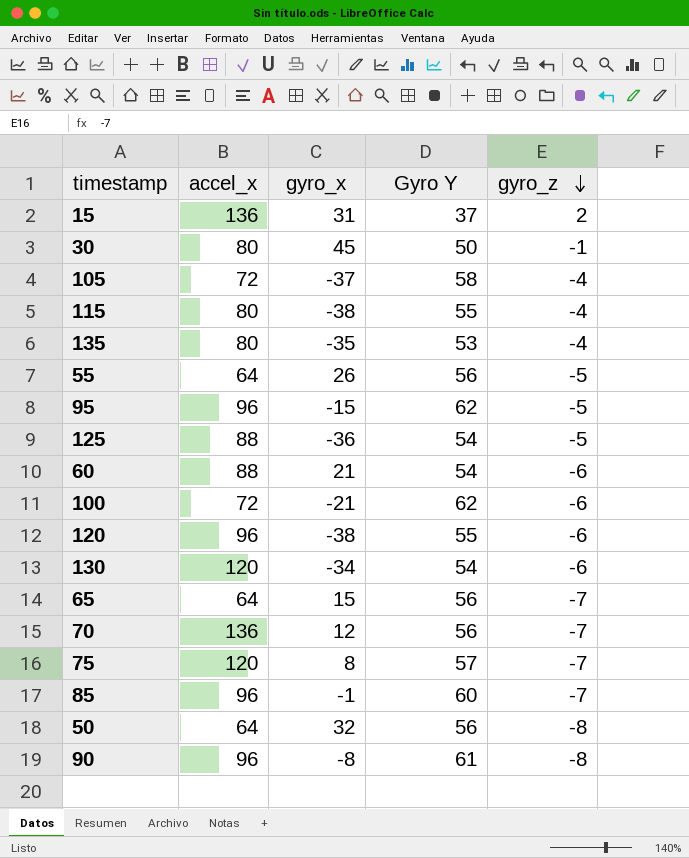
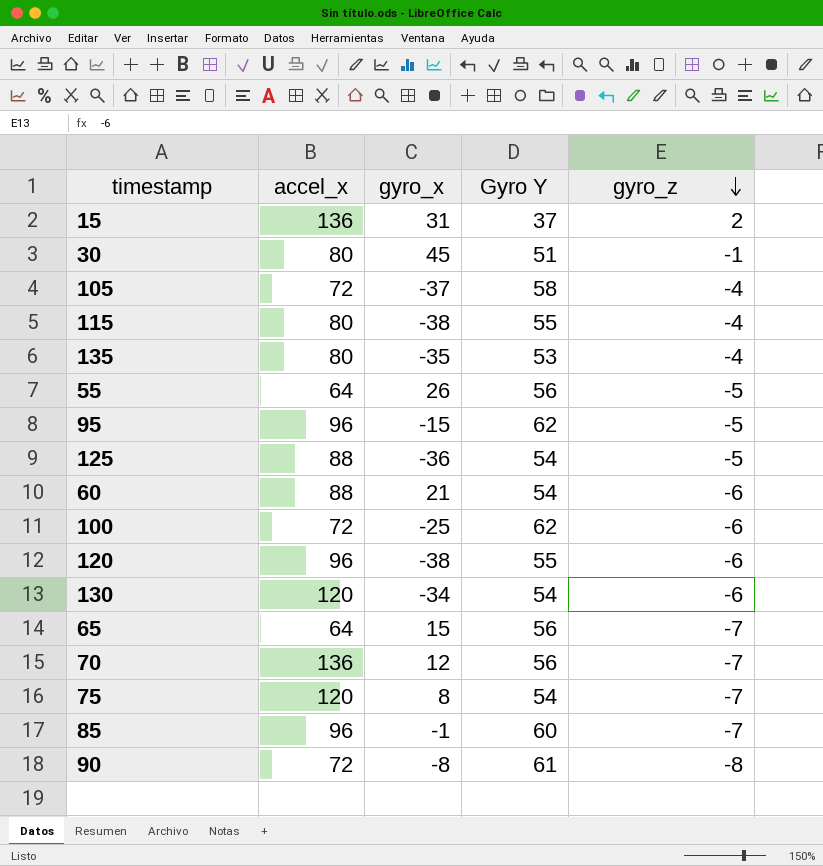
row 50: 64 | 32 | 56 | -8 -> none
30 | Gyro Y: 50 -> 51
100 | gyro_x: -21 -> -25
75 | Gyro Y: 57 -> 54
90 | accel_x: 96 -> 72

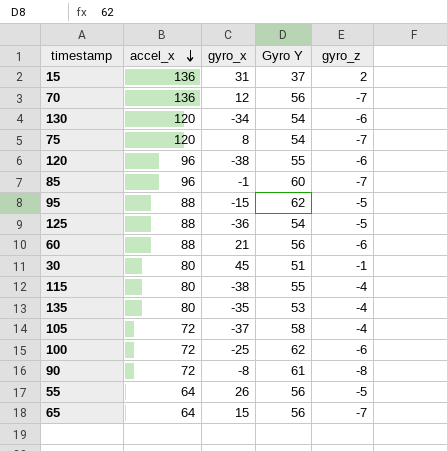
row order: gyro_z descending -> accel_x descending
95 | accel_x: 96 -> 88
60 | Gyro Y: 54 -> 56

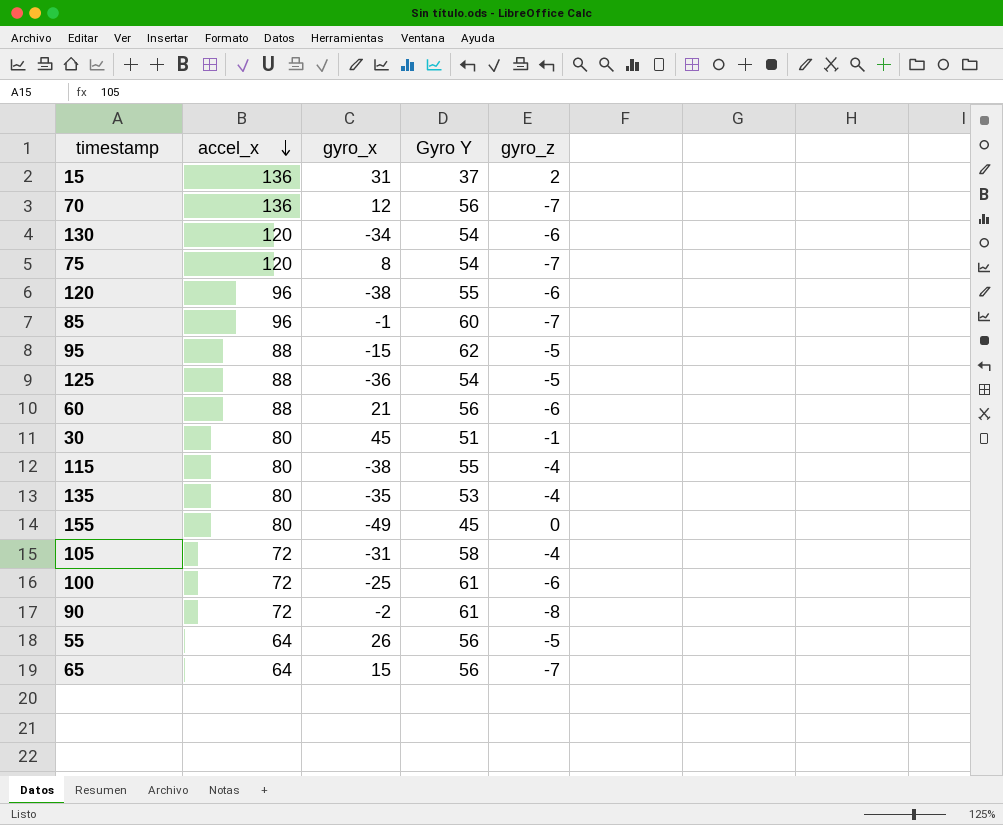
row 155: none -> 80 | -49 | 45 | 0
105 | gyro_x: -37 -> -31
100 | Gyro Y: 62 -> 61
90 | gyro_x: -8 -> -2

